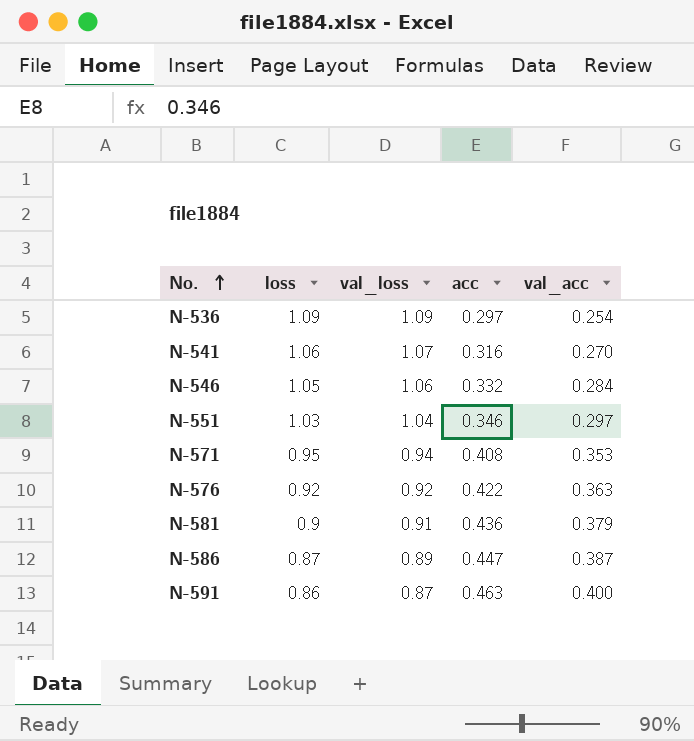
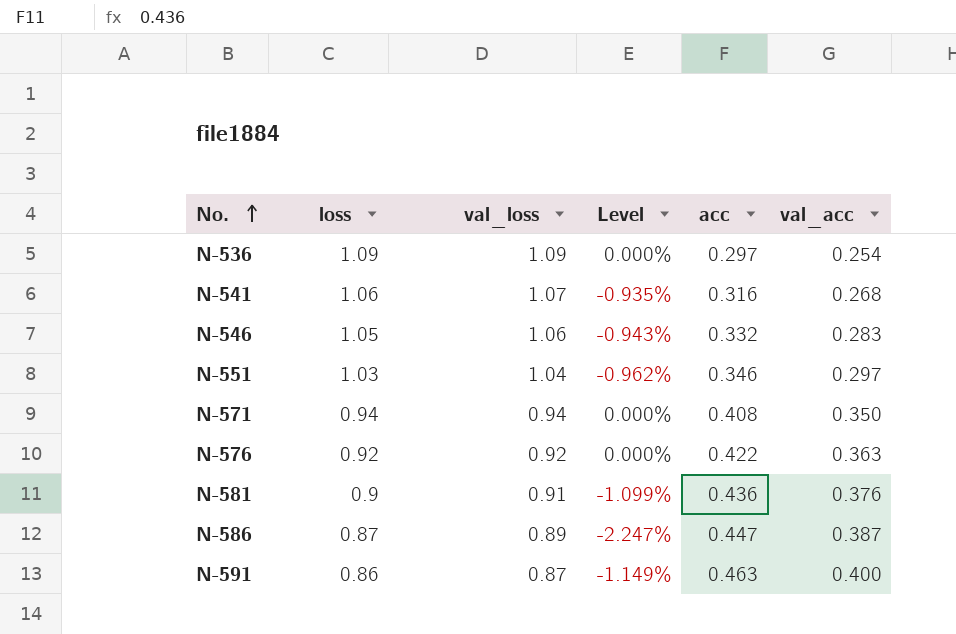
column Level | formula: none -> ([loss] - [val_loss]) / [val_loss]
N-541 | val_acc: 0.270 -> 0.268
N-546 | val_acc: 0.284 -> 0.283
N-571 | loss: 0.95 -> 0.94
N-571 | val_acc: 0.353 -> 0.350
N-581 | val_acc: 0.379 -> 0.376

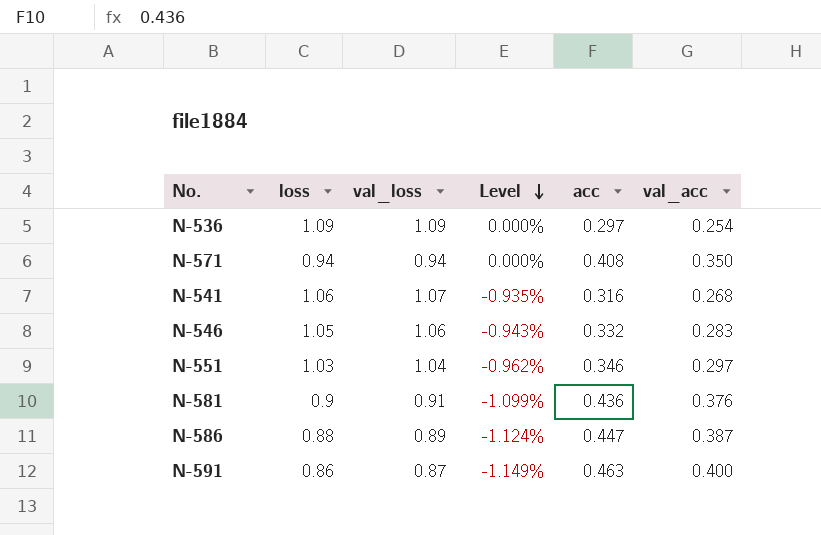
row order: No. ascending -> Level descending
row N-576: 0.92 | 0.92 | 0.000% | 0.422 | 0.363 -> none
N-586 | loss: 0.87 -> 0.88
N-586 | Level: -2.247% -> -1.124%

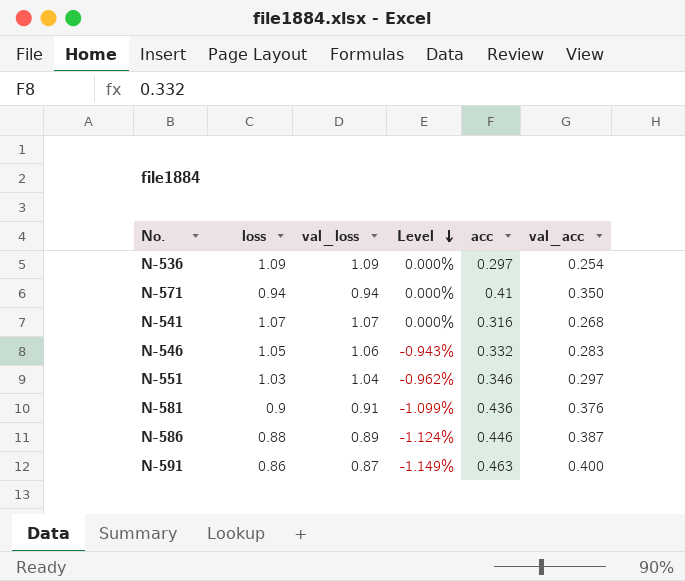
N-571 | acc: 0.408 -> 0.41
N-541 | loss: 1.06 -> 1.07
N-541 | Level: -0.935% -> 0.000%
N-586 | acc: 0.447 -> 0.446

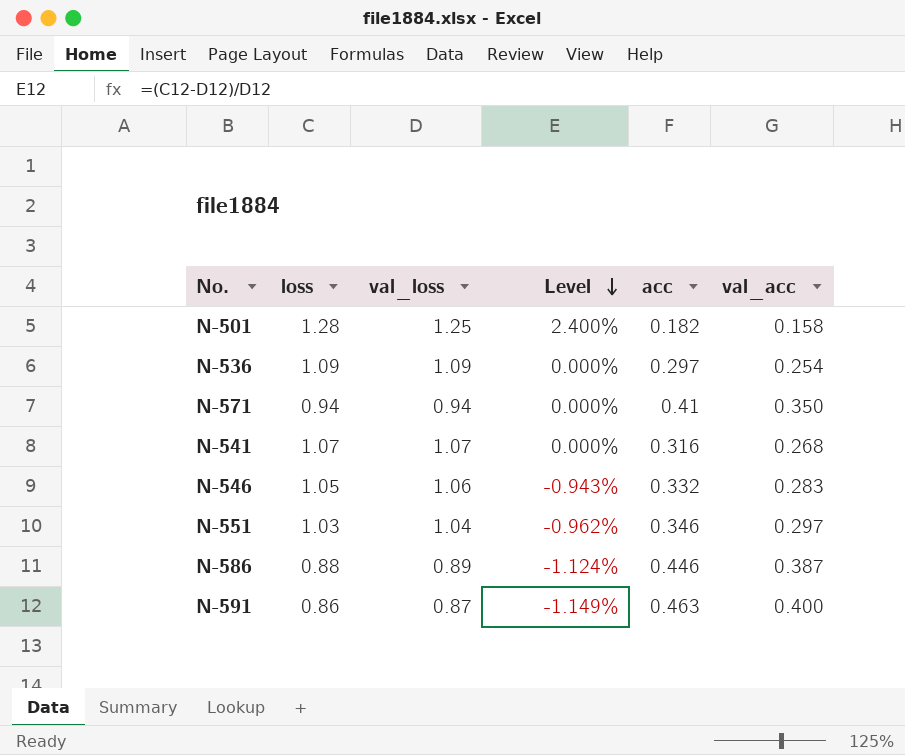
row N-581: 0.9 | 0.91 | -1.099% | 0.436 | 0.376 -> none
row N-501: none -> 1.28 | 1.25 | 2.400% | 0.182 | 0.158

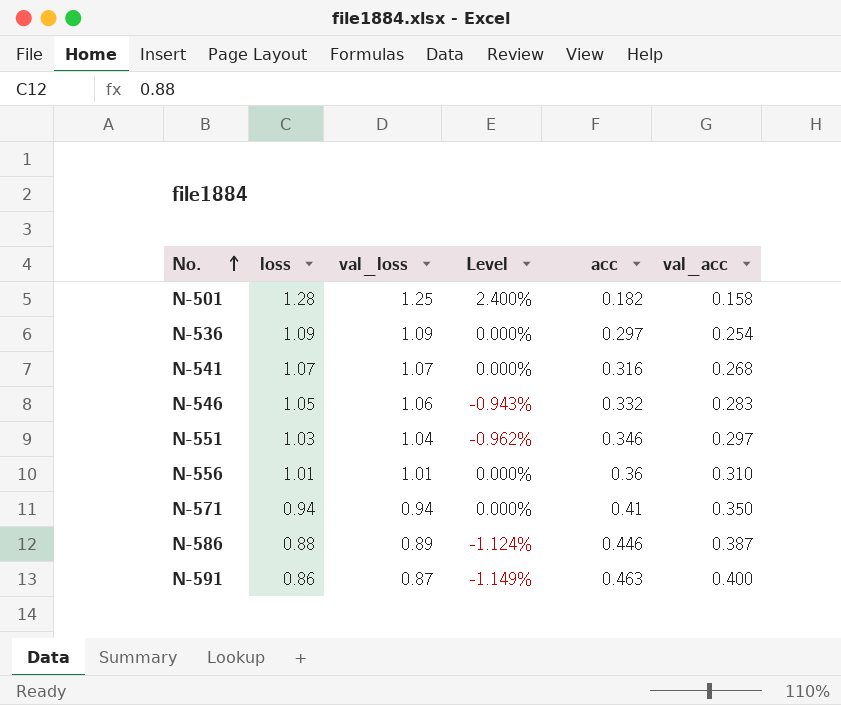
row order: Level descending -> No. ascending
row N-556: none -> 1.01 | 1.01 | 0.000% | 0.36 | 0.310

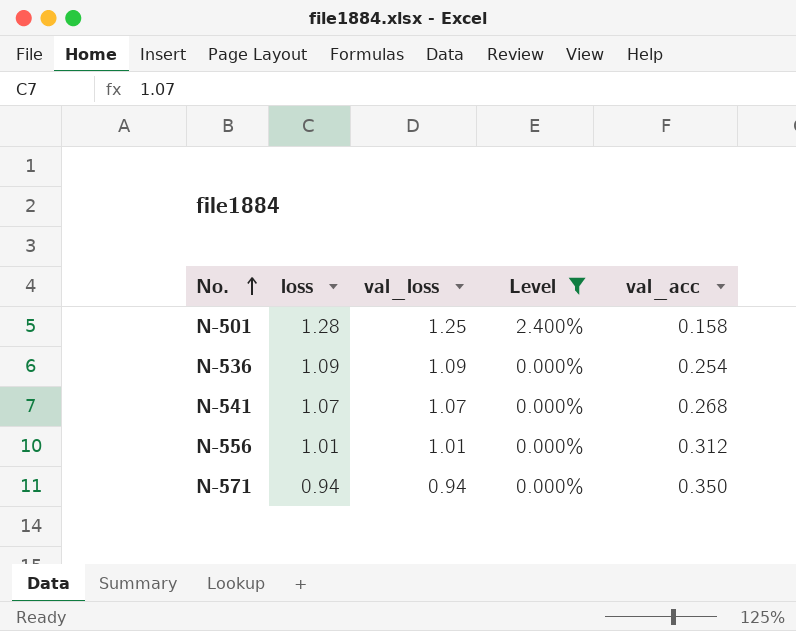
filter: none -> Level >= 0.000%
column acc | position: 5 -> none
N-556 | val_acc: 0.310 -> 0.312

